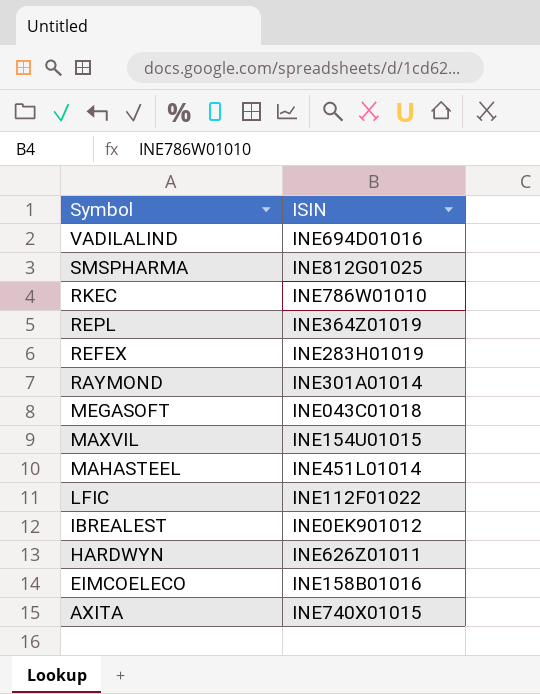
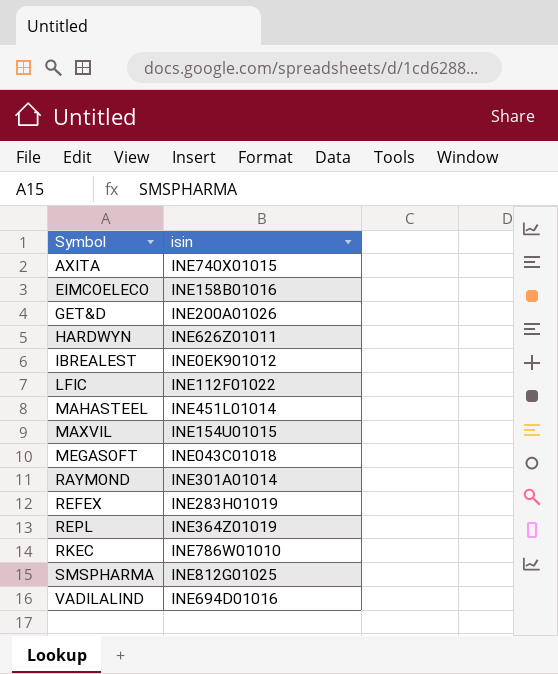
row order: Symbol descending -> Symbol ascending
column name: ISIN -> isin
row GET&D: none -> INE200A01026

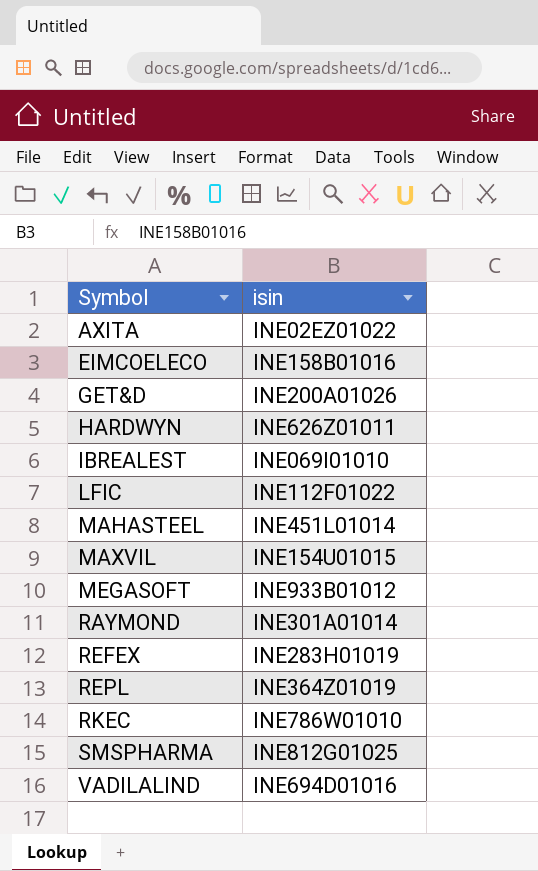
AXITA | isin: INE740X01015 -> INE02EZ01022
IBREALEST | isin: INE0EK901012 -> INE069I01010
MEGASOFT | isin: INE043C01018 -> INE933B01012

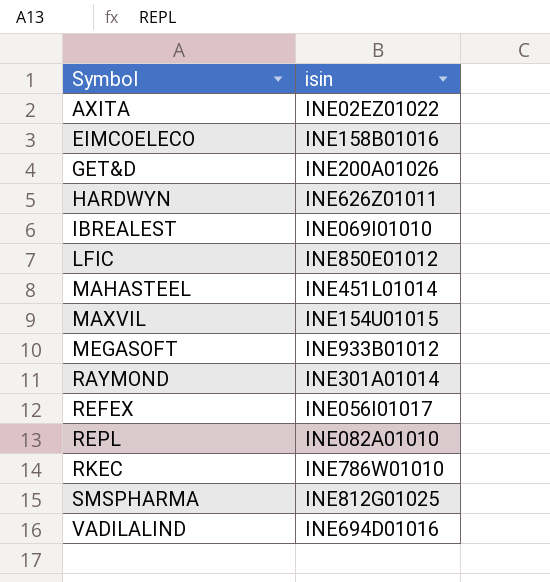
LFIC | isin: INE112F01022 -> INE850E01012
REFEX | isin: INE283H01019 -> INE056I01017
REPL | isin: INE364Z01019 -> INE082A01010

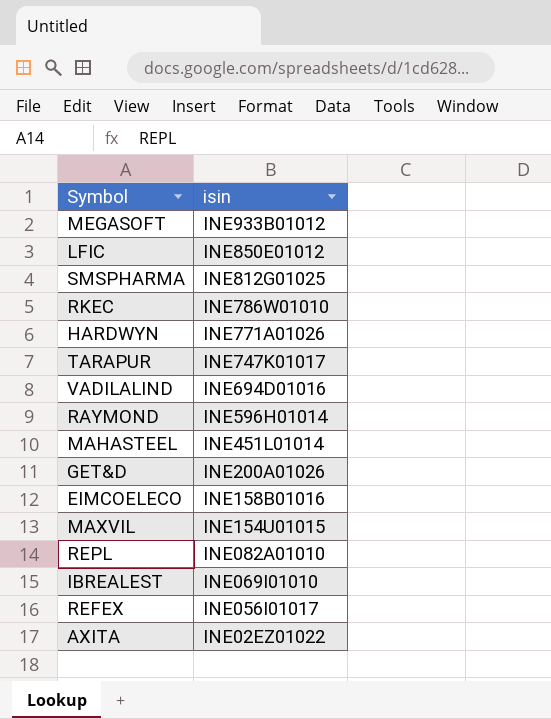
row order: Symbol ascending -> isin descending
HARDWYN | isin: INE626Z01011 -> INE771A01026
row TARAPUR: none -> INE747K01017
RAYMOND | isin: INE301A01014 -> INE596H01014

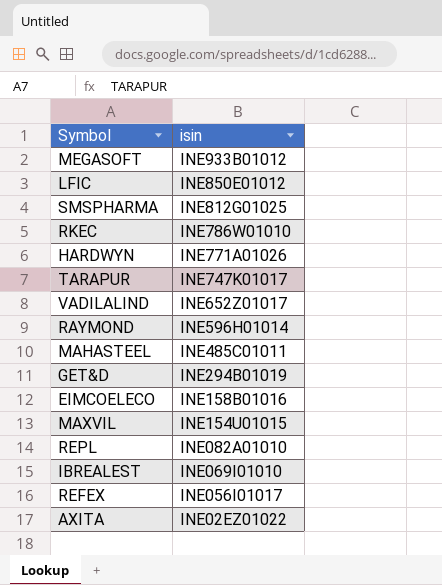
VADILALIND | isin: INE694D01016 -> INE652Z01017
MAHASTEEL | isin: INE451L01014 -> INE485C01011
GET&D | isin: INE200A01026 -> INE294B01019

